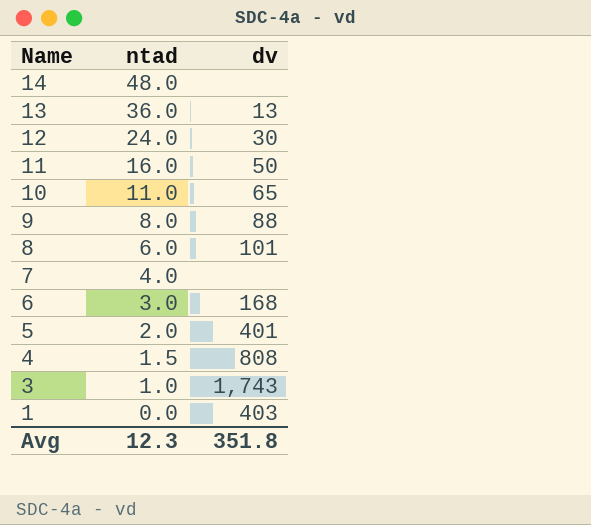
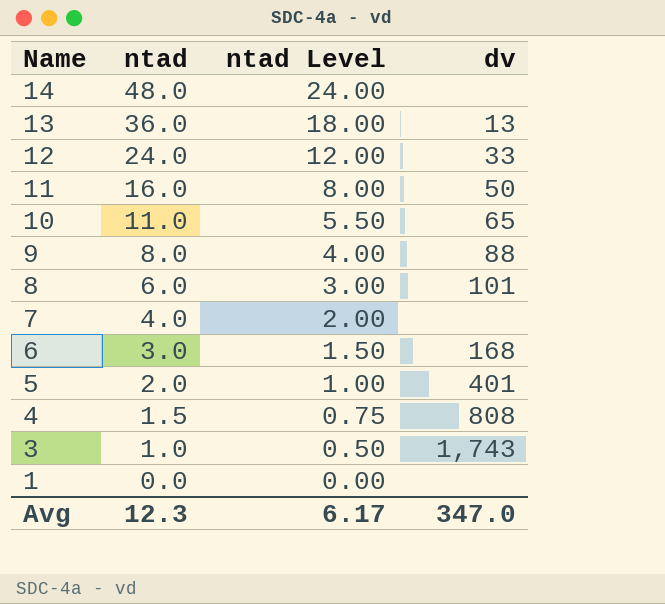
column ntad Level | formula: none -> [ntad] * 0.5
12 | dv: 30 -> 33
1 | dv: 403 -> none
Avg | dv: 351.8 -> 347.0

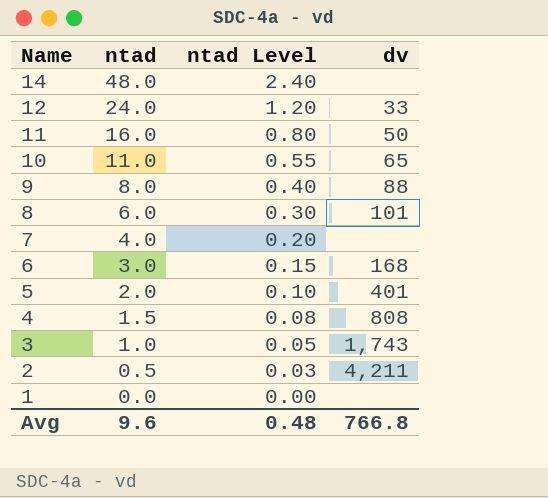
column ntad Level | formula: [ntad] * 0.5 -> [ntad] * 0.05
row 13: 36.0 | 18.00 | 13 -> none
row 2: none -> 0.5 | 0.03 | 4,211
Avg | ntad: 12.3 -> 9.6
Avg | ntad Level: 6.17 -> 0.48
Avg | dv: 347.0 -> 766.8

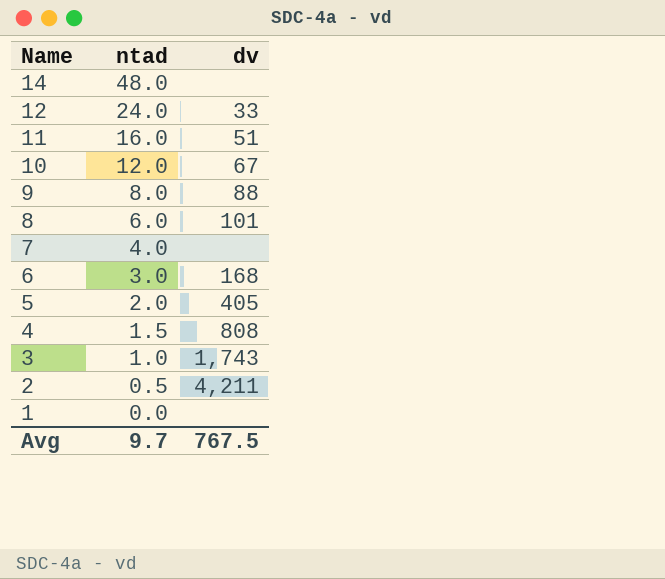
column ntad Level | formula: [ntad] * 0.05 -> none
11 | dv: 50 -> 51
10 | ntad: 11.0 -> 12.0
10 | dv: 65 -> 67
5 | dv: 401 -> 405
Avg | ntad: 9.6 -> 9.7
Avg | dv: 766.8 -> 767.5

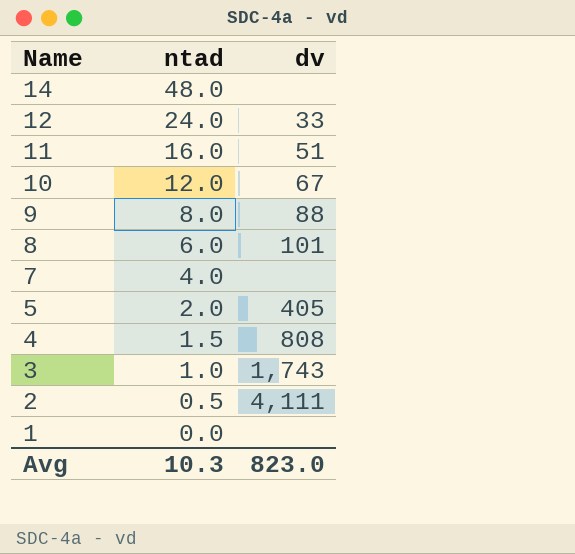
row 6: 3.0 | 168 -> none
2 | dv: 4,211 -> 4,111
Avg | ntad: 9.7 -> 10.3
Avg | dv: 767.5 -> 823.0

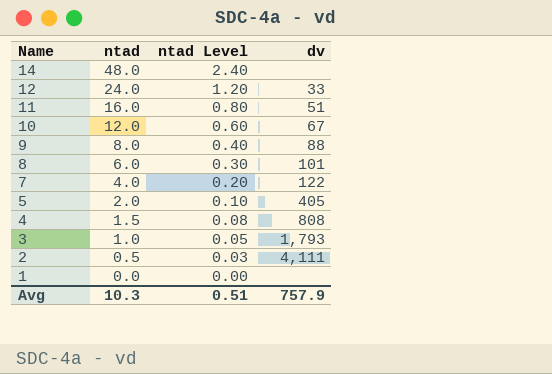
column ntad Level | formula: none -> [ntad] * 0.05
7 | dv: none -> 122
3 | dv: 1,743 -> 1,793
Avg | dv: 823.0 -> 757.9

